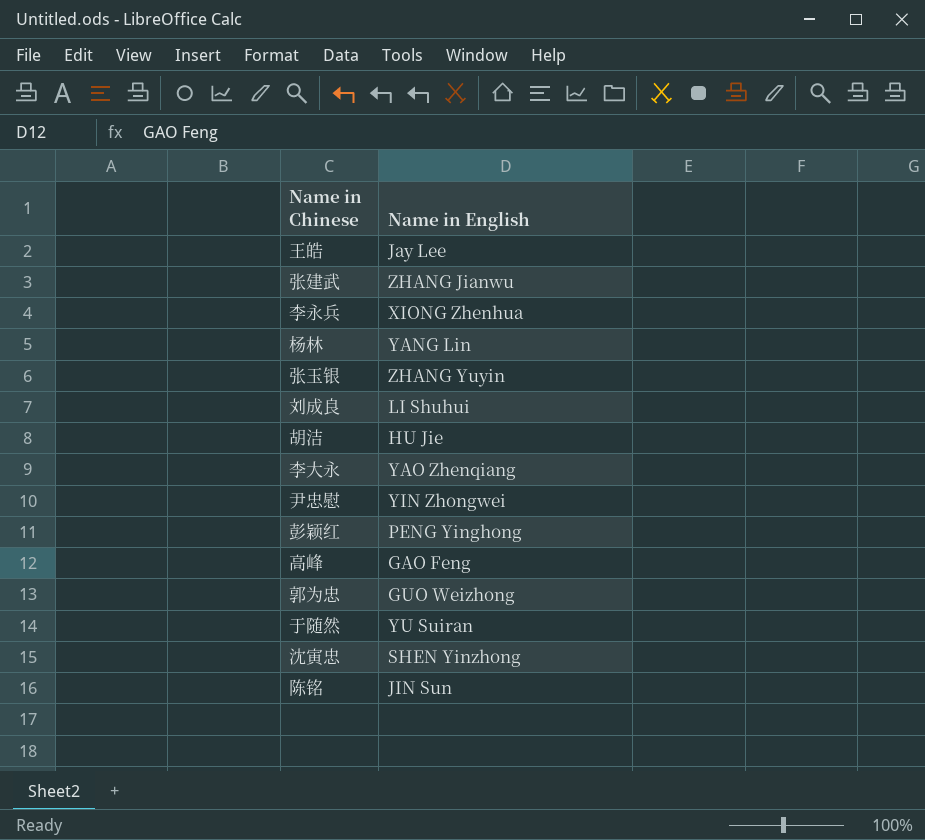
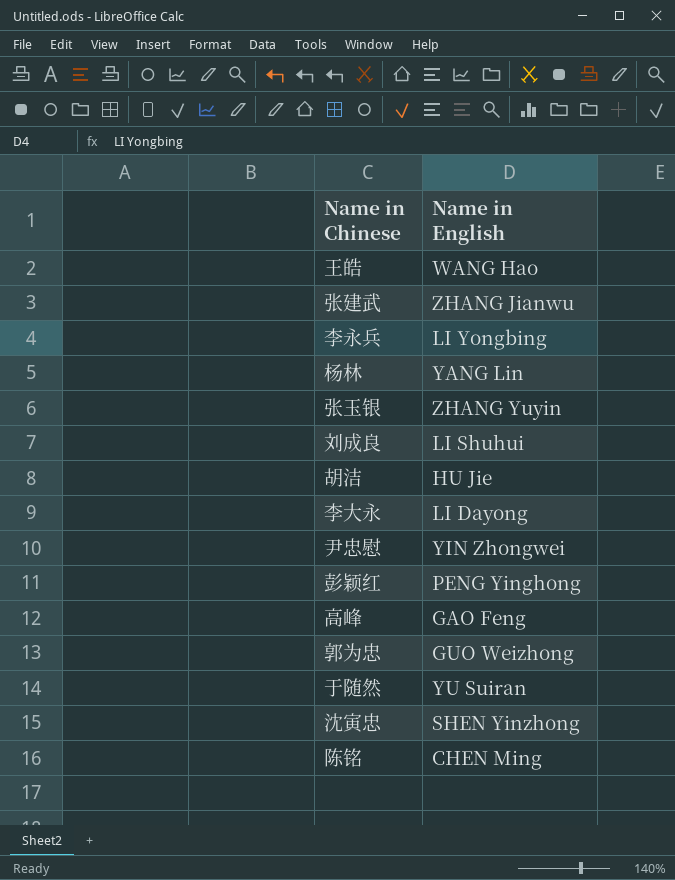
王皓 | Name in English: Jay Lee -> WANG Hao
李永兵 | Name in English: XIONG Zhenhua -> LI Yongbing
李大永 | Name in English: YAO Zhenqiang -> LI Dayong
陈铭 | Name in English: JIN Sun -> CHEN Ming

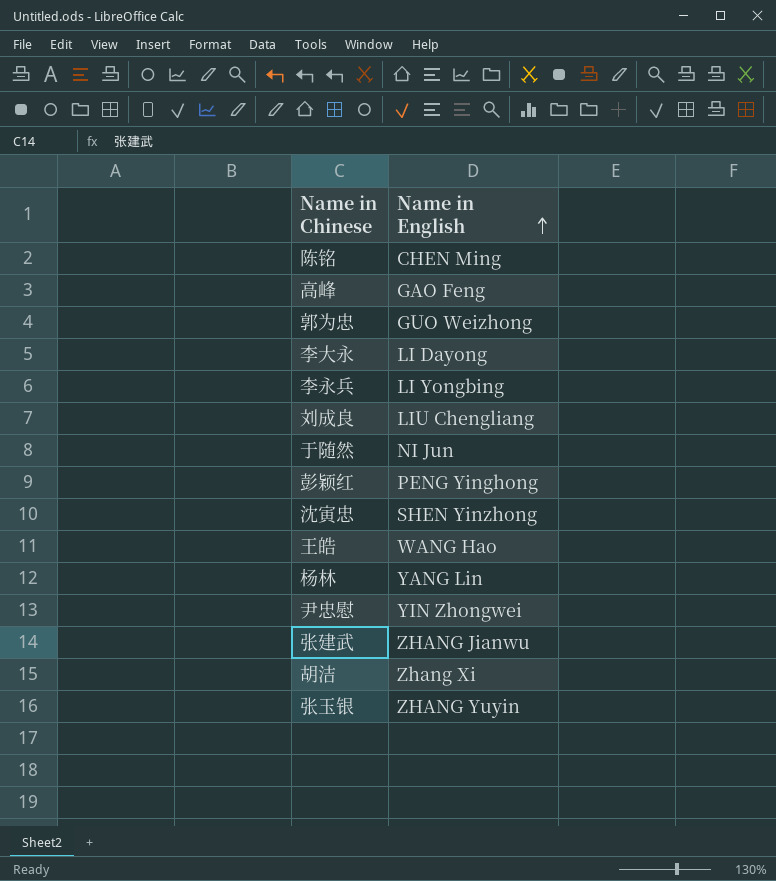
row order: none -> Name in English ascending
刘成良 | Name in English: LI Shuhui -> LIU Chengliang
于随然 | Name in English: YU Suiran -> NI Jun
胡洁 | Name in English: HU Jie -> Zhang Xi

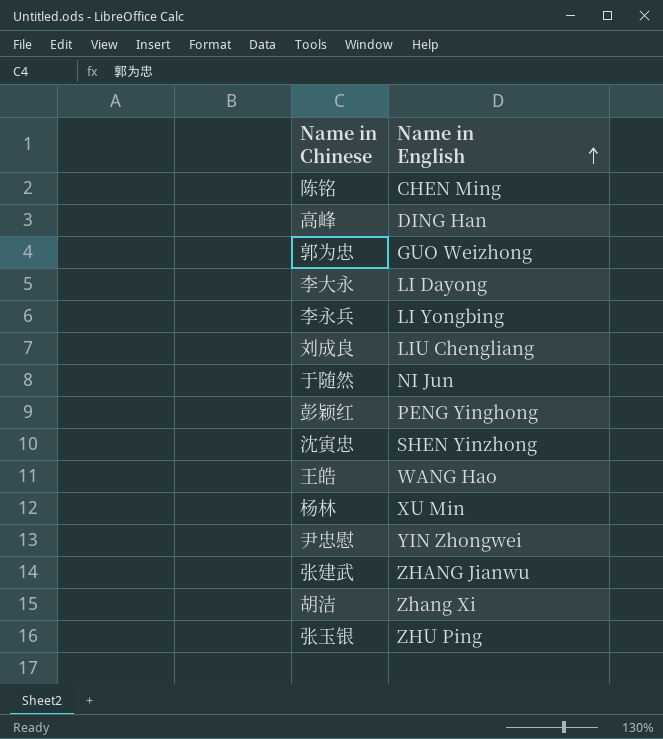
高峰 | Name in English: GAO Feng -> DING Han
杨林 | Name in English: YANG Lin -> XU Min
张玉银 | Name in English: ZHANG Yuyin -> ZHU Ping

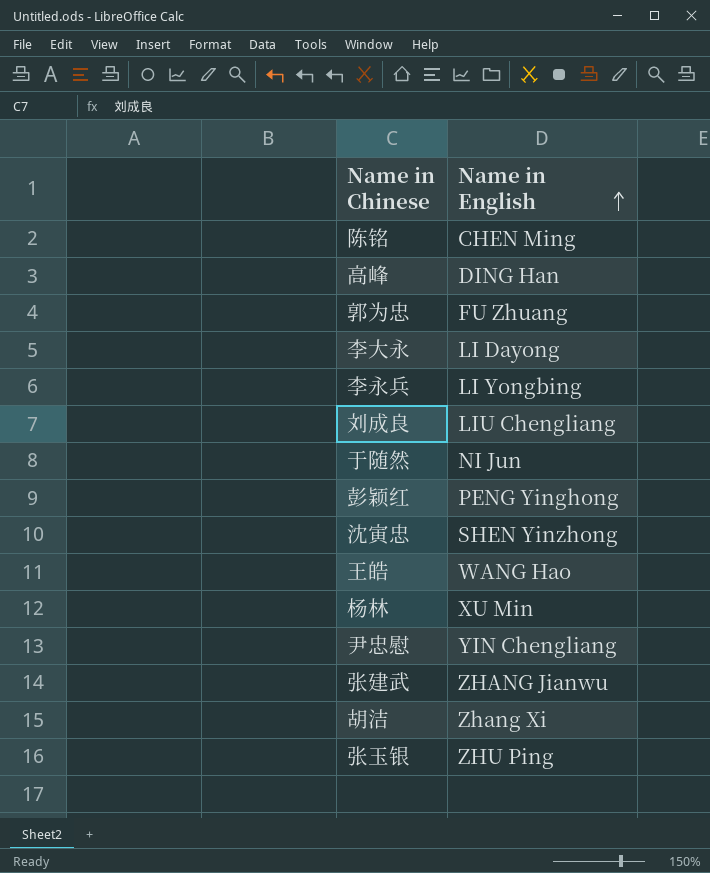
郭为忠 | Name in English: GUO Weizhong -> FU Zhuang
尹忠慰 | Name in English: YIN Zhongwei -> YIN Chengliang

